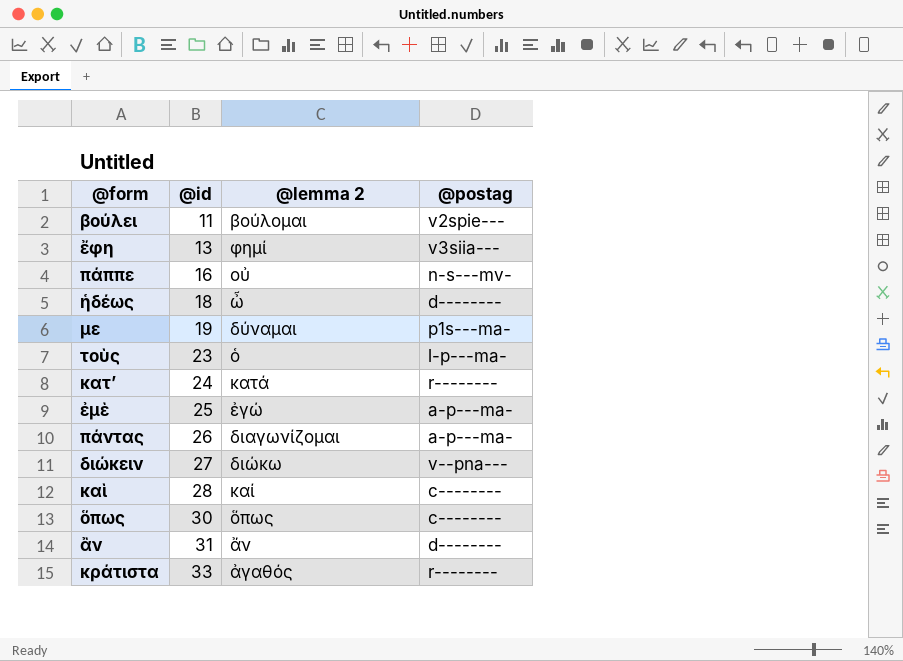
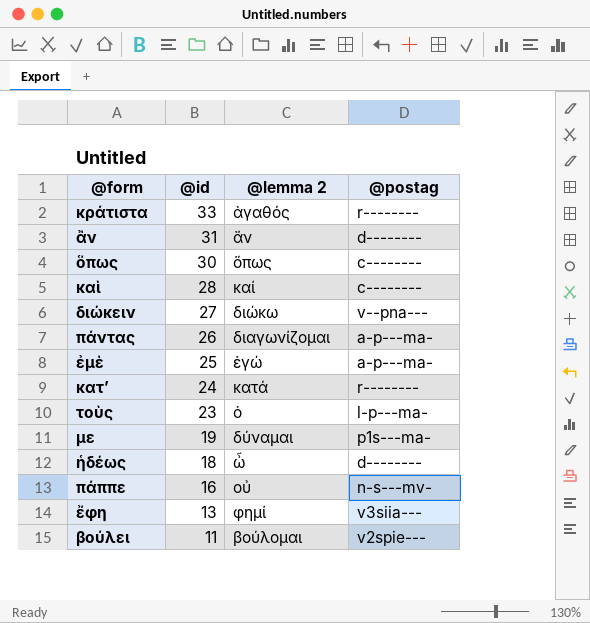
row order: @id ascending -> @id descending

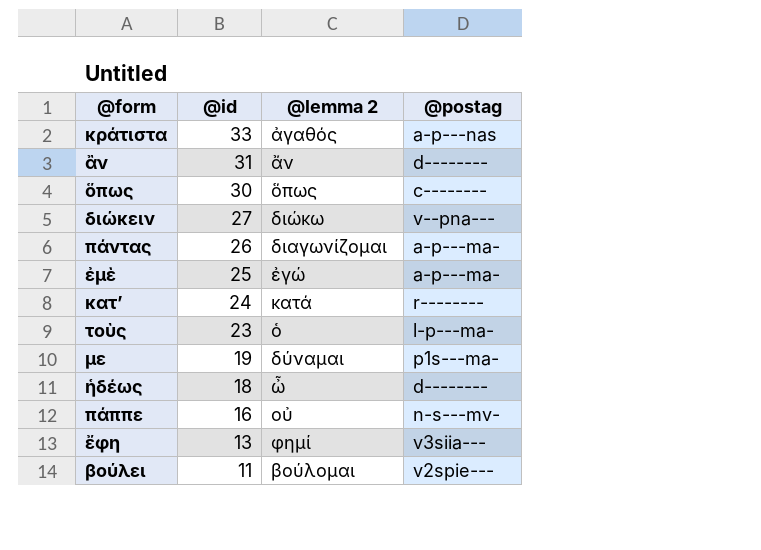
row καὶ: 28 | καί | c-------- -> none
κράτιστα | @postag: r-------- -> a-p---nas

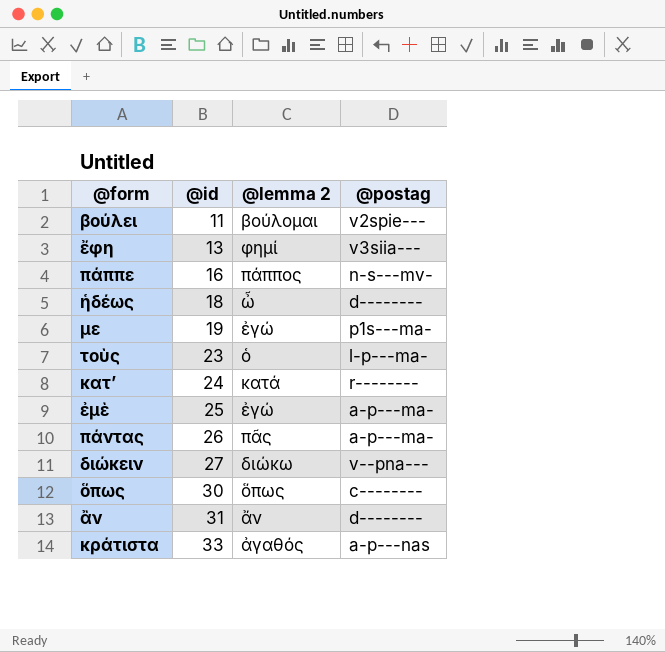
row order: @id descending -> @id ascending
πάππε | @lemma 2: οὐ -> πάππος
με | @lemma 2: δύναμαι -> ἐγώ
πάντας | @lemma 2: διαγωνίζομαι -> πᾶς

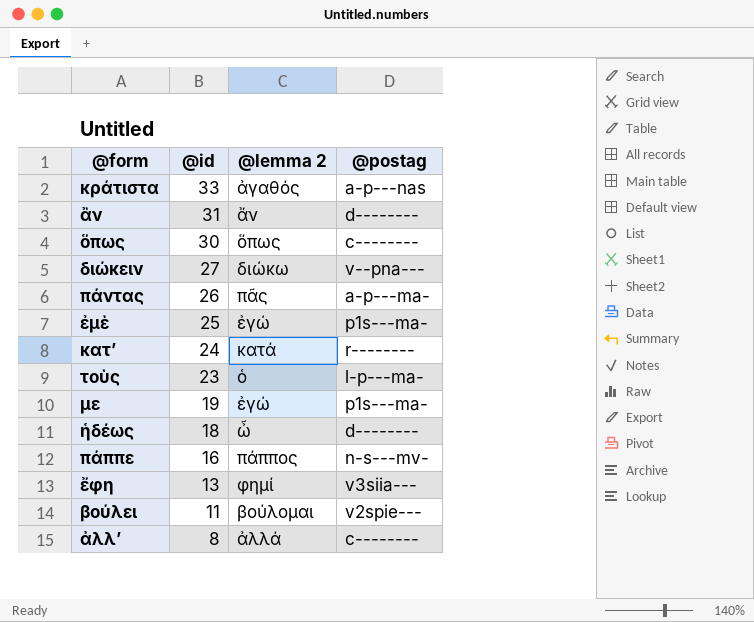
row order: @id ascending -> @id descending
ἐμὲ | @postag: a-p---ma- -> p1s---ma-
row ἀλλʼ: none -> 8 | ἀλλά | c--------

